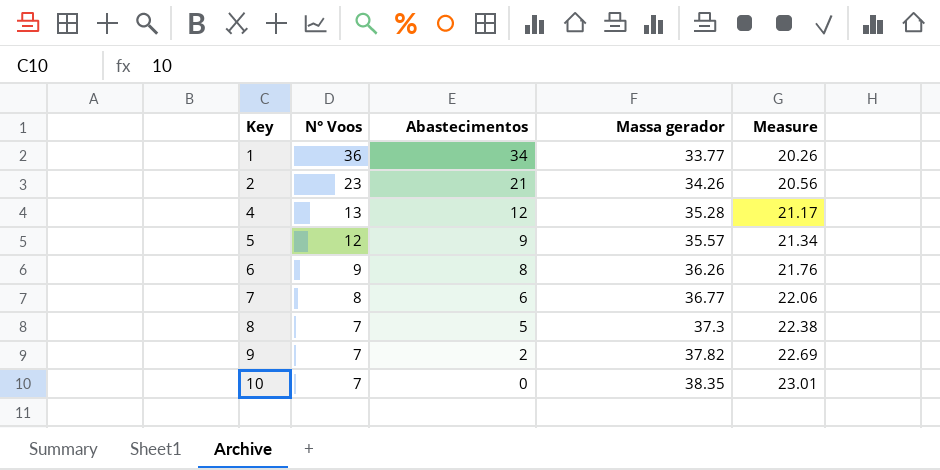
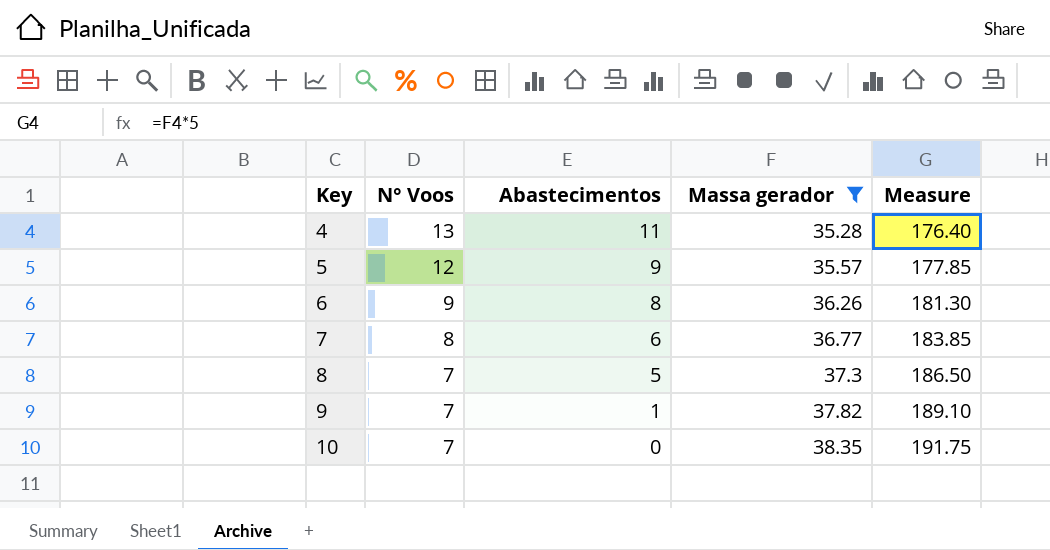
filter: none -> Massa gerador >= 35.28
column Measure | formula: [Massa gerador] * 0.6 -> [Massa gerador] * 5
4 | Abastecimentos: 12 -> 11
9 | Abastecimentos: 2 -> 1

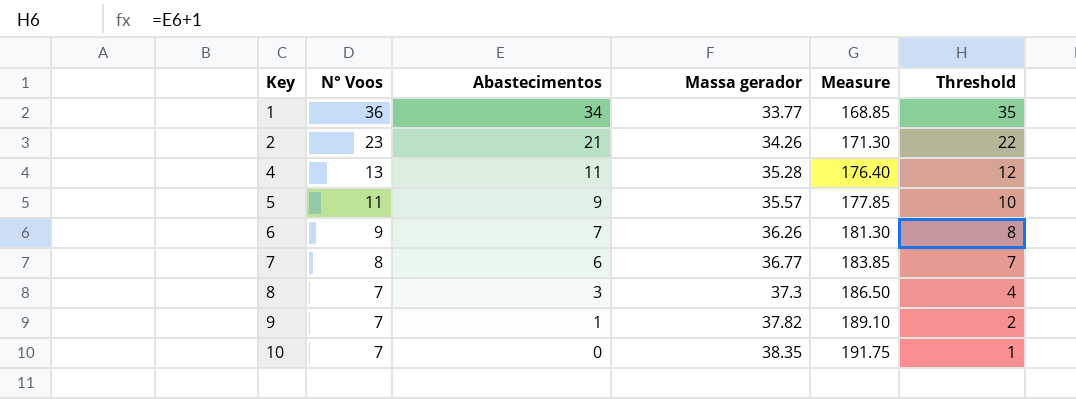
filter: Massa gerador >= 35.28 -> none
column Threshold | formula: none -> [Abastecimentos] + 1
5 | N° Voos: 12 -> 11
6 | Abastecimentos: 8 -> 7
8 | Abastecimentos: 5 -> 3

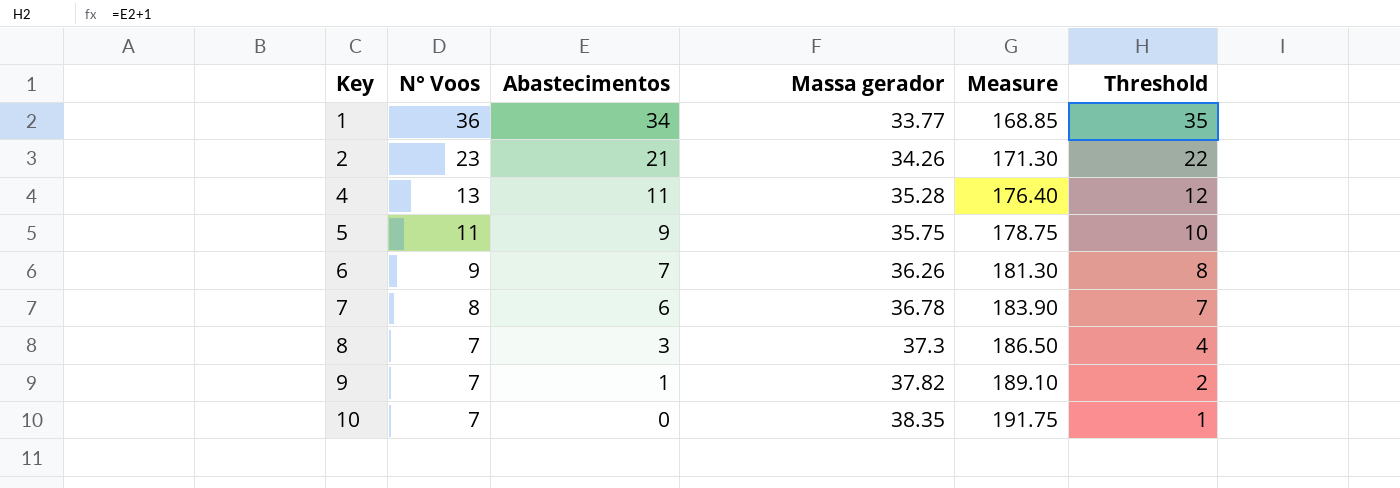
5 | Massa gerador: 35.57 -> 35.75
5 | Measure: 177.85 -> 178.75
7 | Massa gerador: 36.77 -> 36.78
7 | Measure: 183.85 -> 183.90

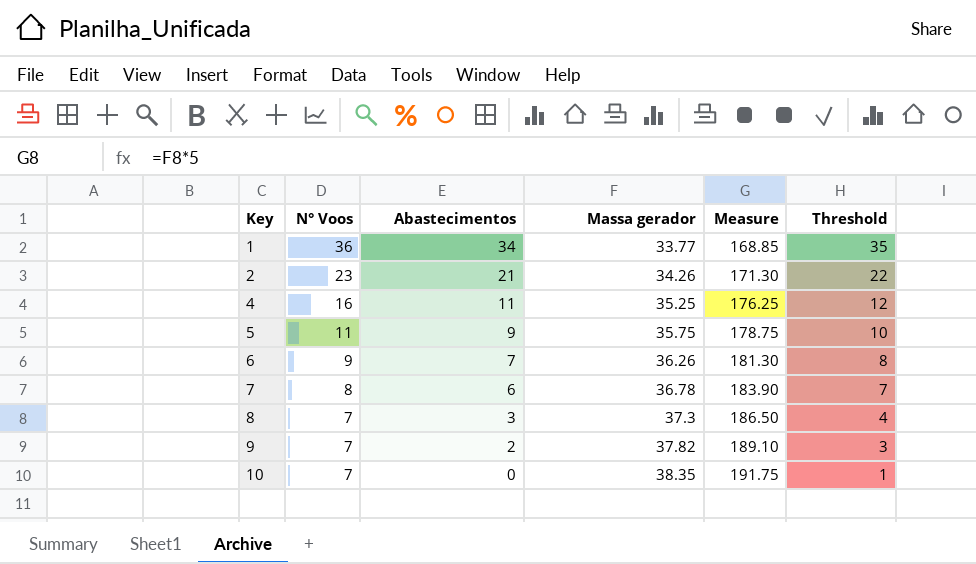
4 | N° Voos: 13 -> 16
4 | Massa gerador: 35.28 -> 35.25
4 | Measure: 176.40 -> 176.25
9 | Abastecimentos: 1 -> 2
9 | Threshold: 2 -> 3

